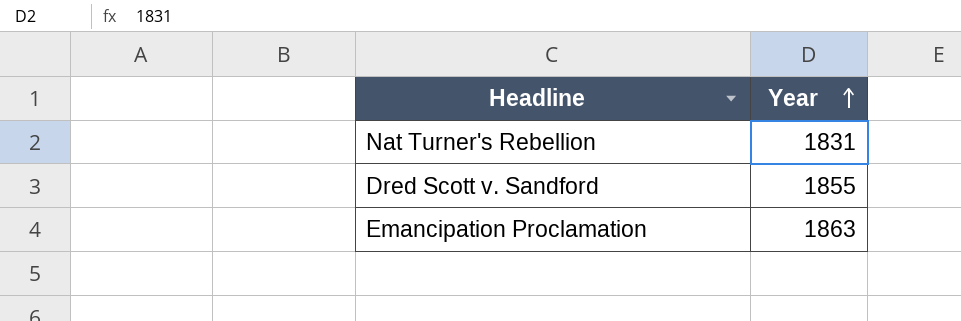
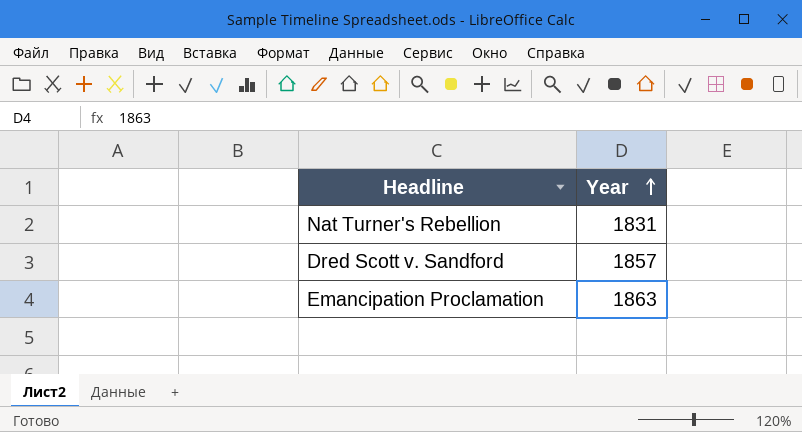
Dred Scott v. Sandford | Year: 1855 -> 1857

